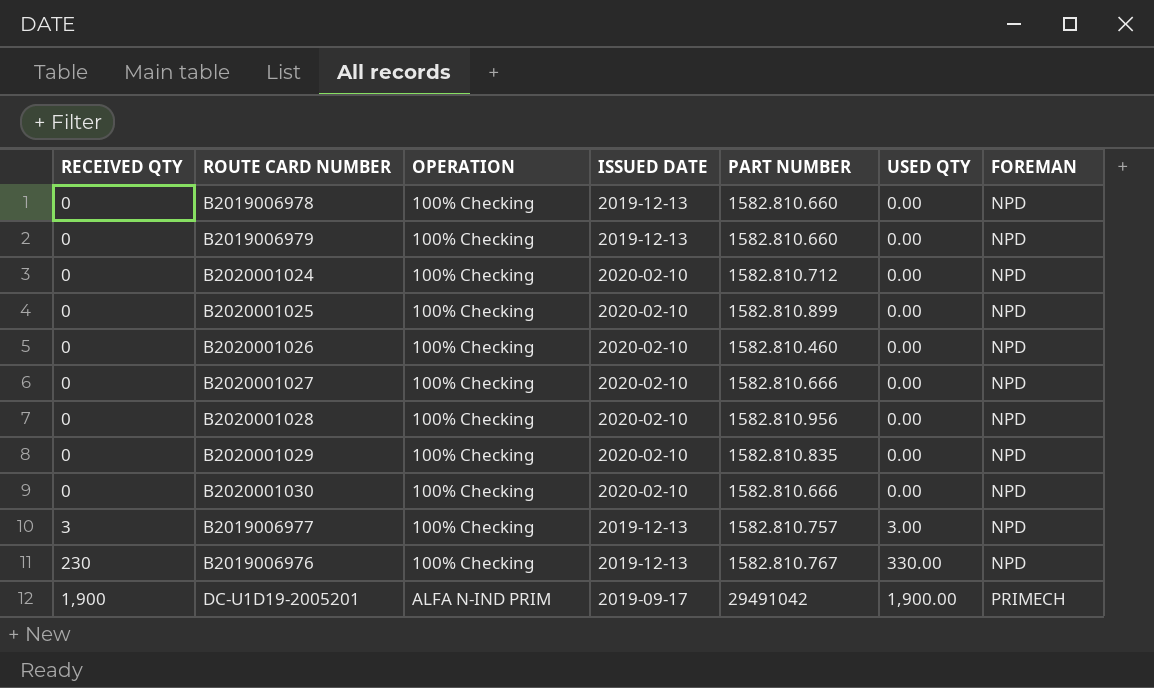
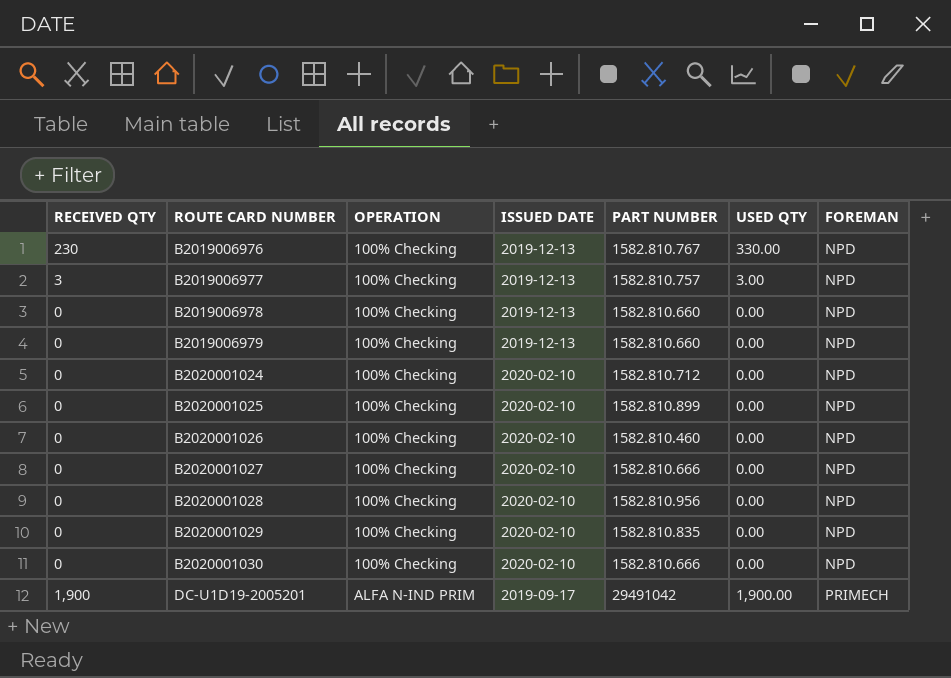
row order: RECEIVED QTY ascending -> ROUTE CARD NUMBER ascending

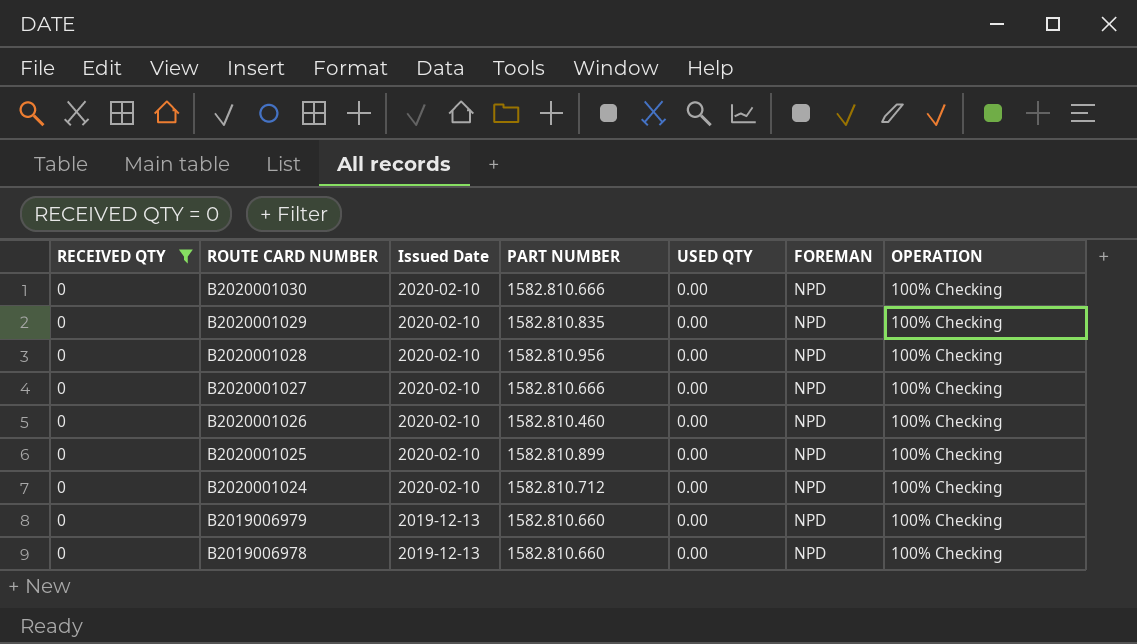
filter: none -> RECEIVED QTY = 0
row order: ROUTE CARD NUMBER ascending -> ROUTE CARD NUMBER descending
column name: ISSUED DATE -> Issued Date
column OPERATION | position: 3 -> 7

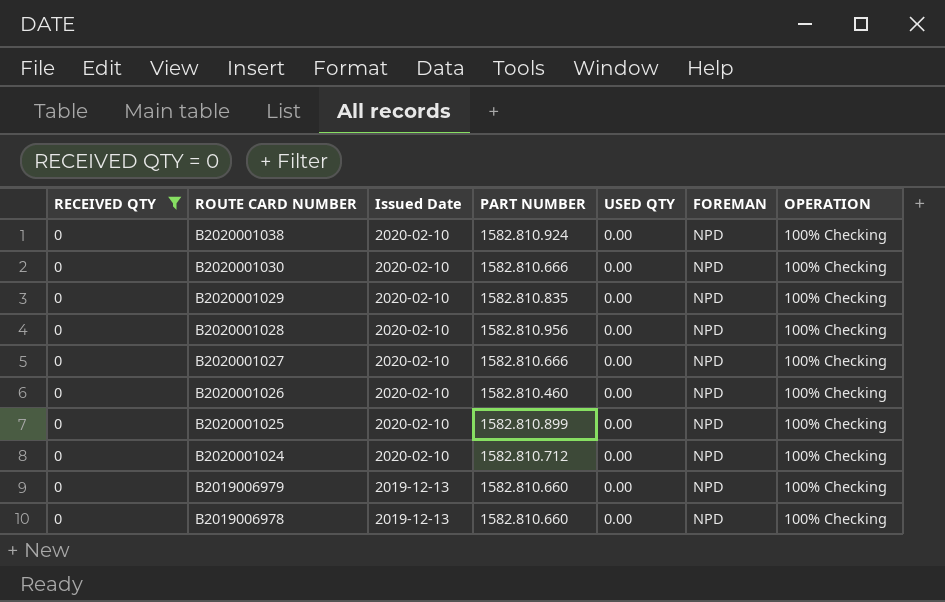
row B2020001038: none -> 0 | 2020-02-10 | 1582.810.924 | 0.00 | NPD | 100% Checking

